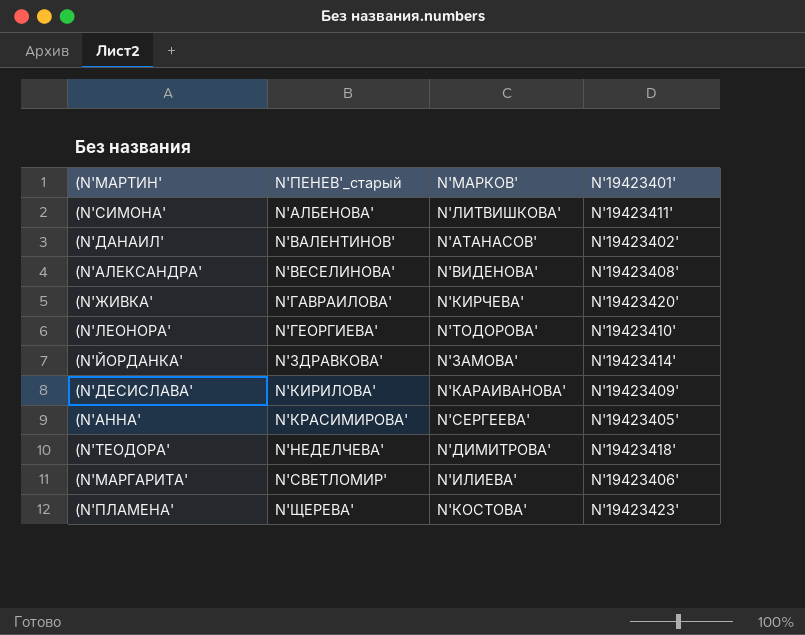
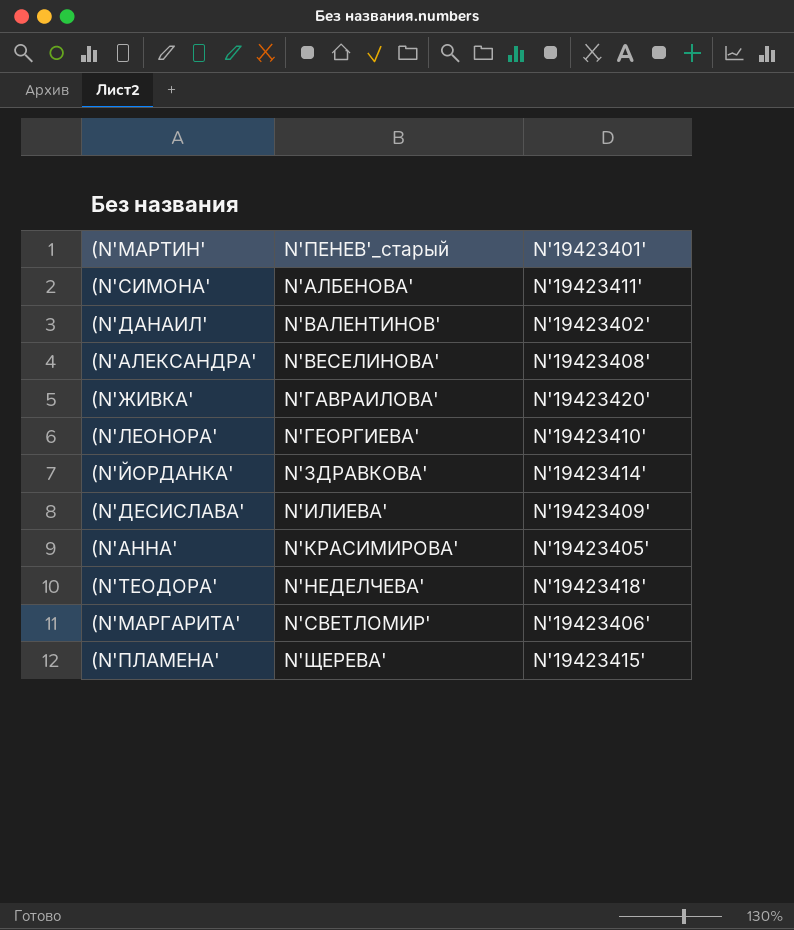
column N'МАРКОВ' | position: 3 -> none
(N'ДЕСИСЛАВА' | N'ПЕНЕВ'_старый: N'КИРИЛОВА' -> N'ИЛИЕВА'
(N'ПЛАМЕНА' | N'19423401': N'19423423' -> N'19423415'

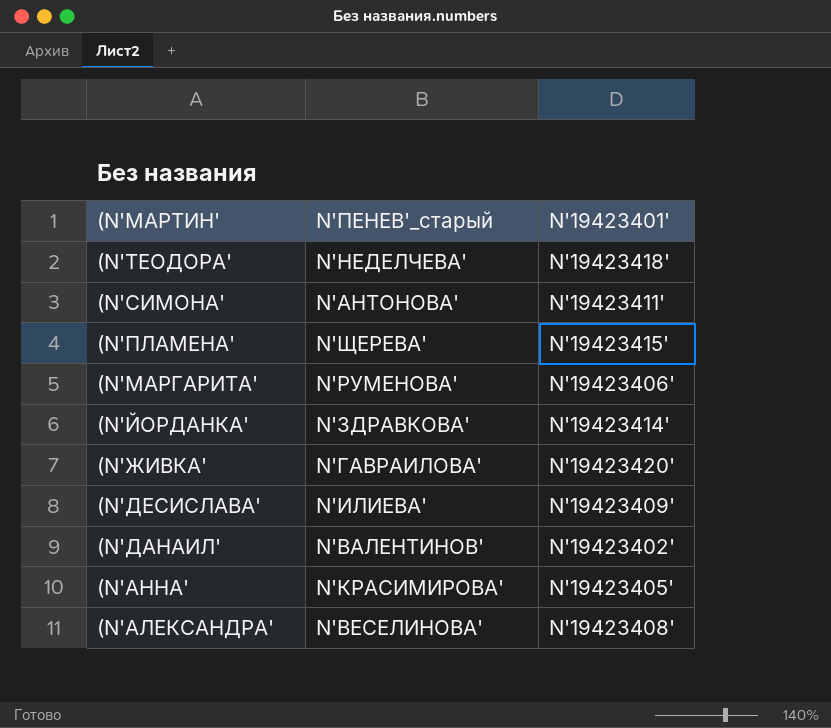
row order: N'ПЕНЕВ'_старый ascending -> (N'МАРТИН' descending
row (N'ЛЕОНОРА': N'ГЕОРГИЕВА' | N'19423410' -> none
(N'СИМОНА' | N'ПЕНЕВ'_старый: N'АЛБЕНОВА' -> N'АНТОНОВА'
(N'МАРГАРИТА' | N'ПЕНЕВ'_старый: N'СВЕТЛОМИР' -> N'РУМЕНОВА'

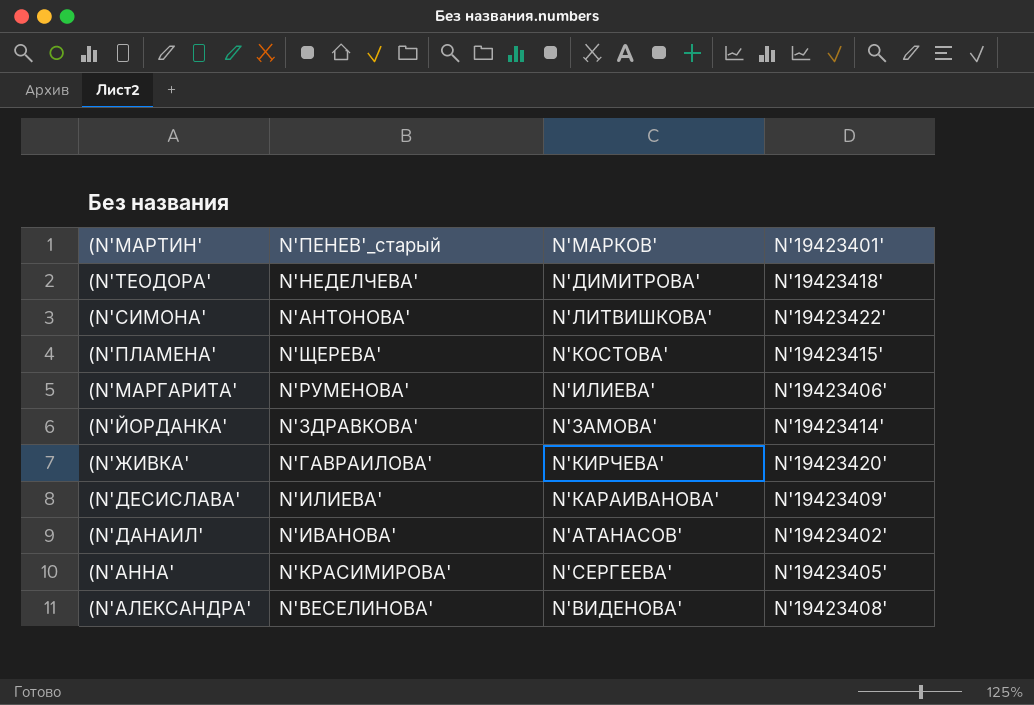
column N'МАРКОВ' | position: none -> 3
(N'СИМОНА' | N'19423401': N'19423411' -> N'19423422'
(N'ДАНАИЛ' | N'ПЕНЕВ'_старый: N'ВАЛЕНТИНОВ' -> N'ИВАНОВА'

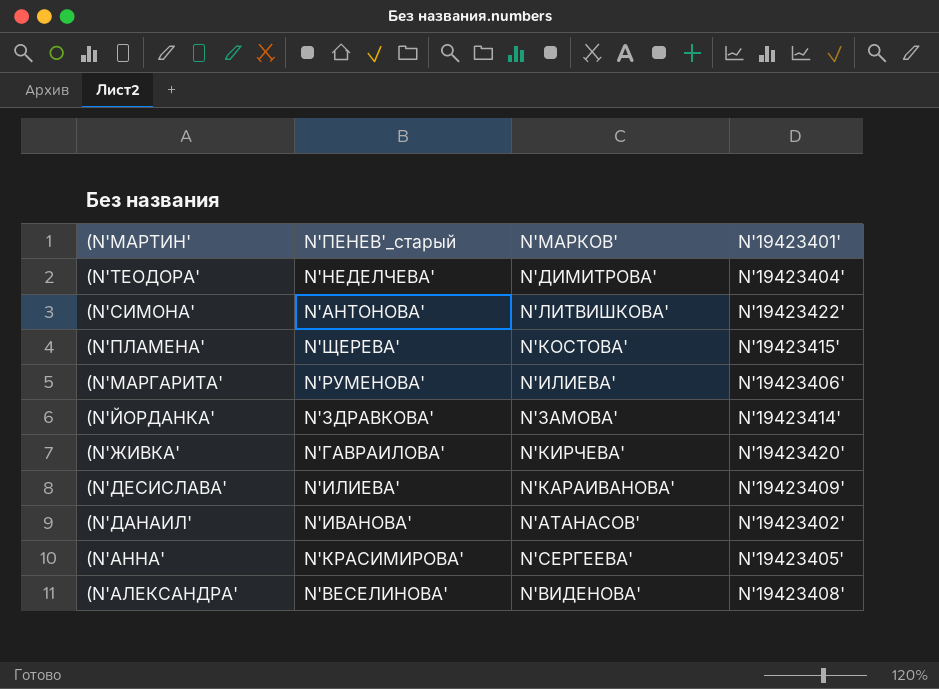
(N'ТЕОДОРА' | N'19423401': N'19423418' -> N'19423404'

